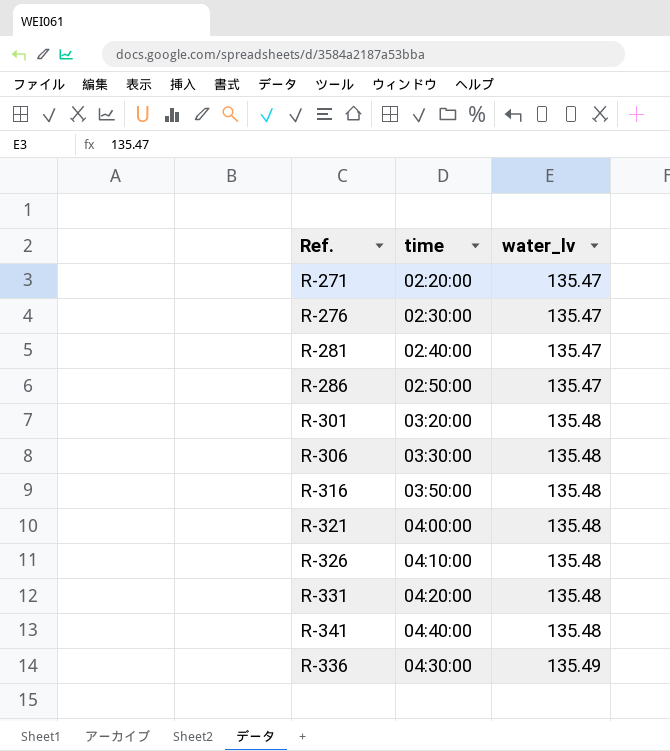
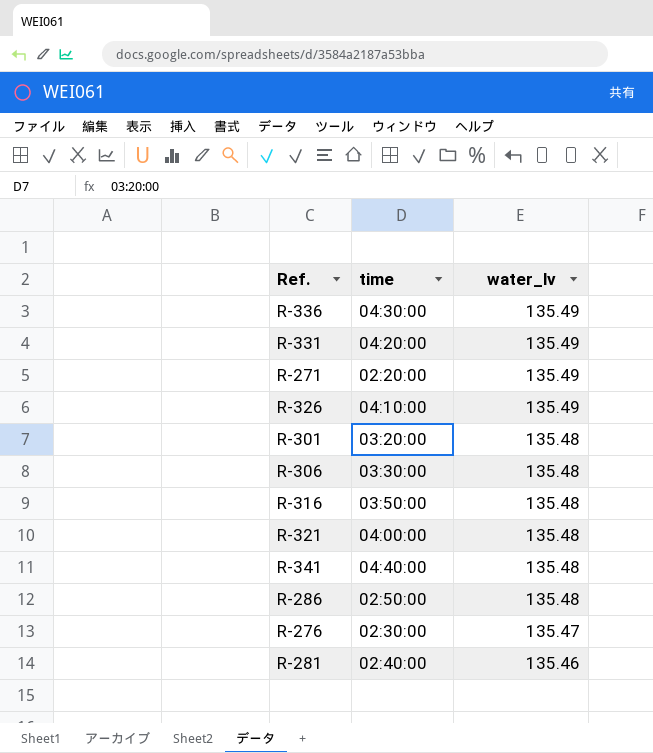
row order: water_lv ascending -> water_lv descending
R-331 | water_lv: 135.48 -> 135.49
R-271 | water_lv: 135.47 -> 135.49
R-326 | water_lv: 135.48 -> 135.49
R-286 | water_lv: 135.47 -> 135.48
R-281 | water_lv: 135.47 -> 135.46

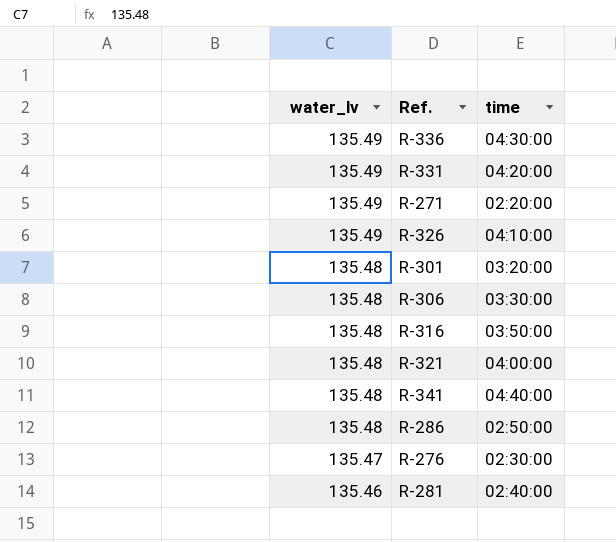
column water_lv | position: 3 -> 1

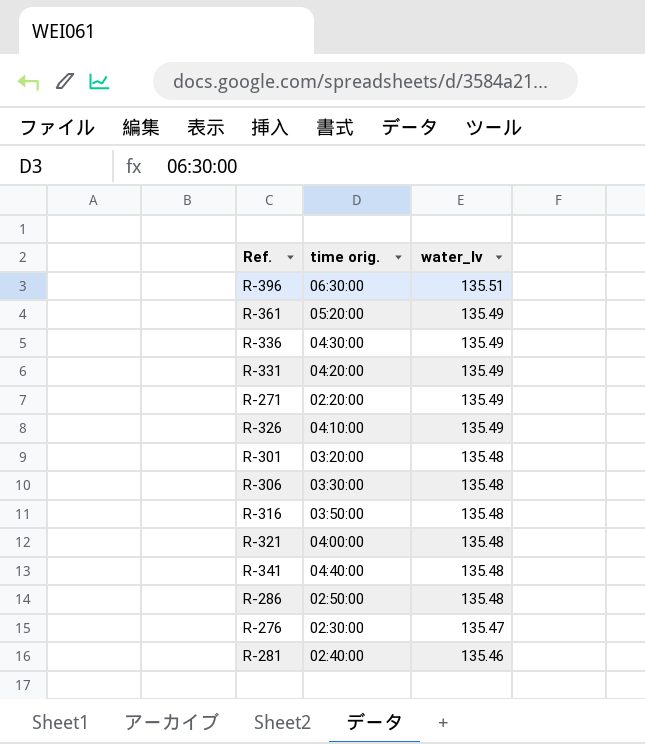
column name: time -> time orig.
column water_lv | position: 1 -> 3
row R-396: none -> 06:30:00 | 135.51
row R-361: none -> 05:20:00 | 135.49

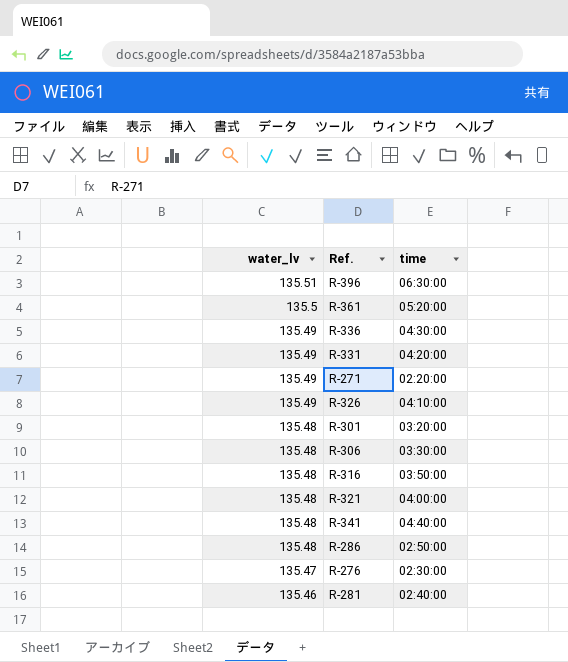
column water_lv | position: 3 -> 1
column name: time orig. -> time
R-361 | water_lv: 135.49 -> 135.5

